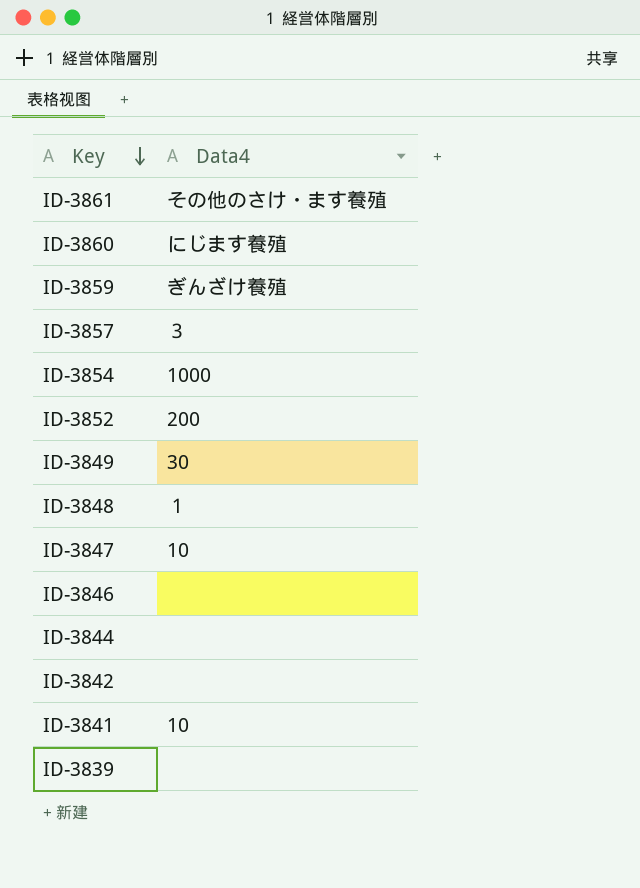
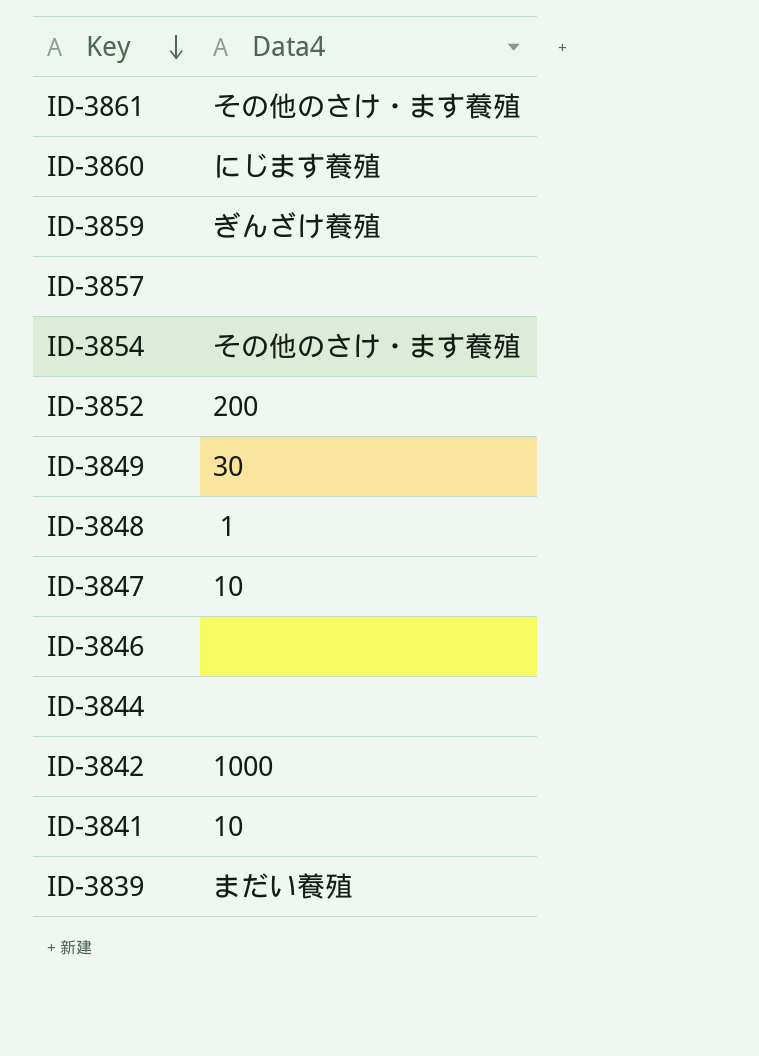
ID-3857 | Data4: ３ -> none
ID-3854 | Data4: 1000 -> その他のさけ・ます養殖
ID-3842 | Data4: none -> 1000
ID-3839 | Data4: none -> まだい養殖

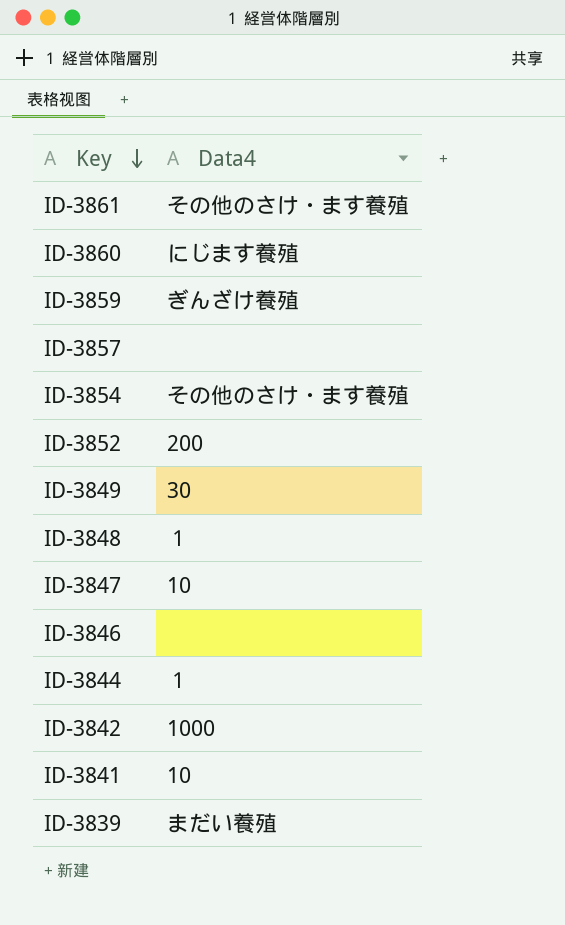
ID-3844 | Data4: none -> １

